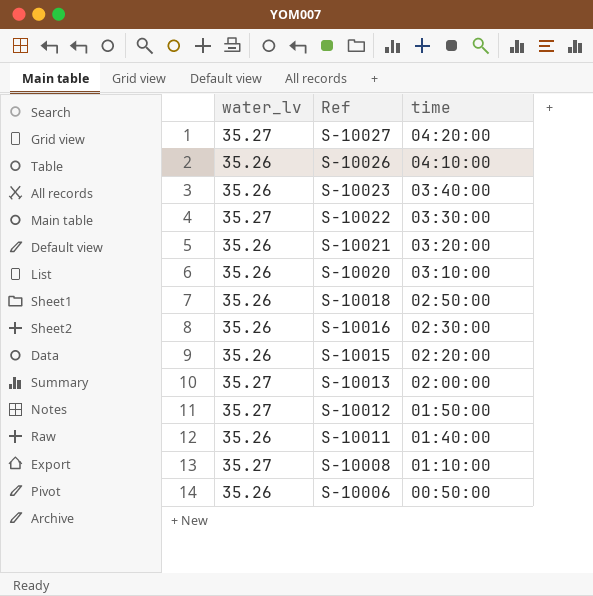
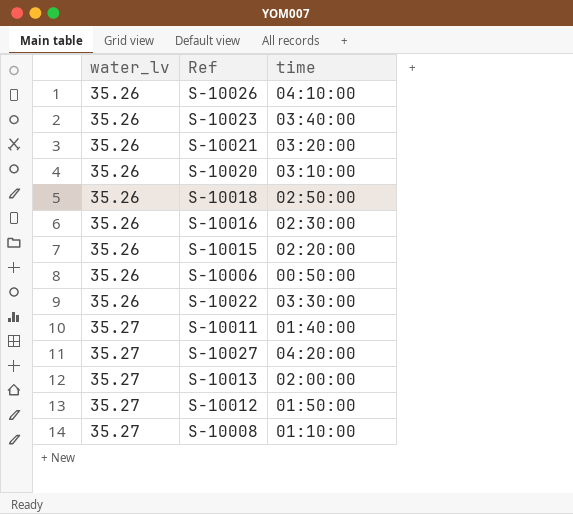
row order: Ref descending -> water_lv ascending
S-10022 | water_lv: 35.27 -> 35.26
S-10011 | water_lv: 35.26 -> 35.27

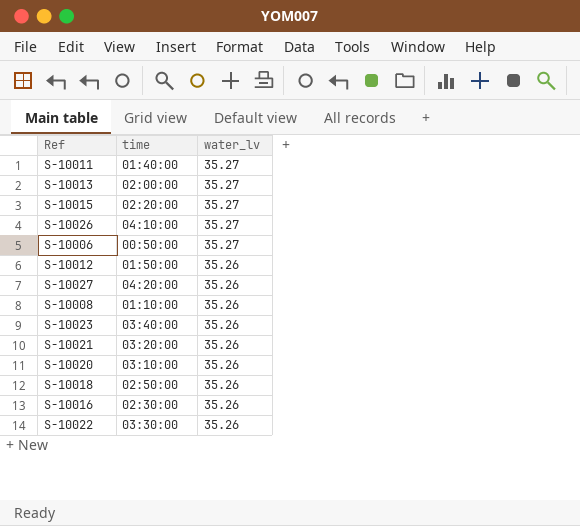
row order: water_lv ascending -> water_lv descending
column water_lv | position: 1 -> 3
S-10015 | water_lv: 35.26 -> 35.27
S-10026 | water_lv: 35.26 -> 35.27
S-10006 | water_lv: 35.26 -> 35.27
S-10012 | water_lv: 35.27 -> 35.26
S-10027 | water_lv: 35.27 -> 35.26
S-10008 | water_lv: 35.27 -> 35.26

